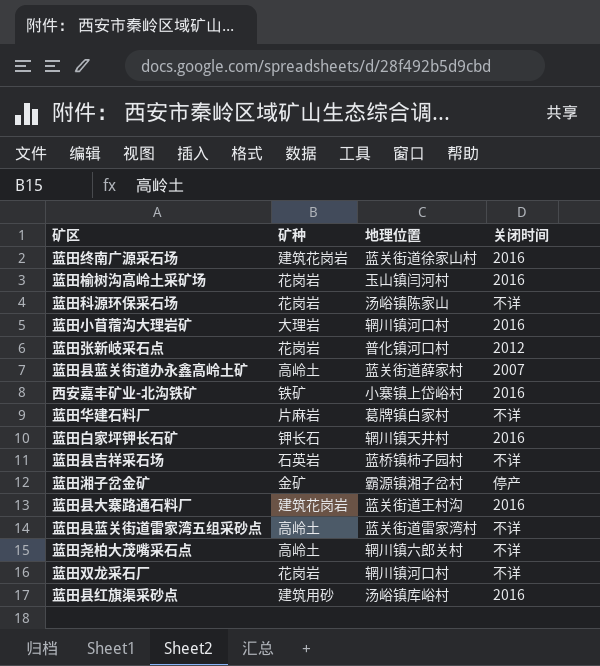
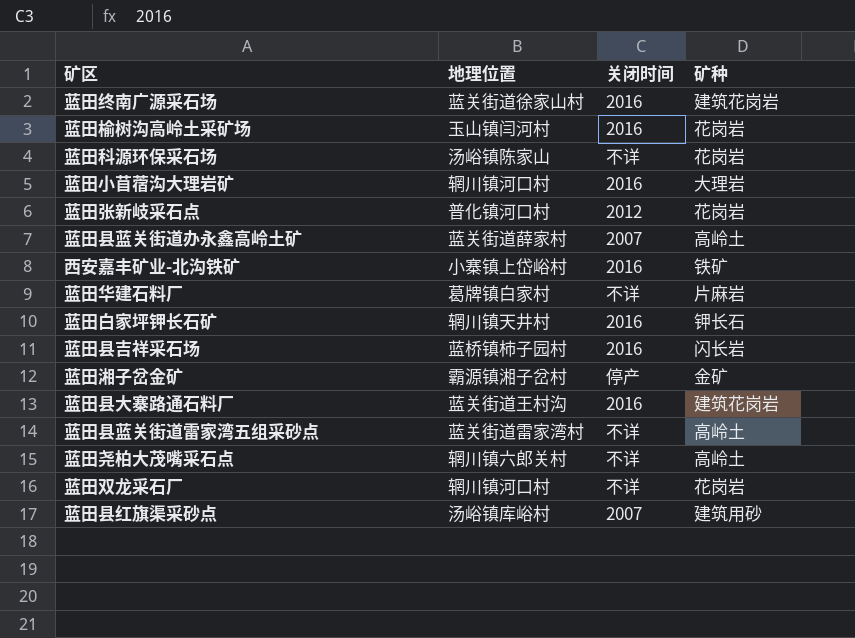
column 矿种 | position: 2 -> 4
蓝田县吉祥采石场 | 关闭时间: 不详 -> 2016
蓝田县吉祥采石场 | 矿种: 石英岩 -> 闪长岩
蓝田县红旗渠采砂点 | 关闭时间: 2016 -> 2007

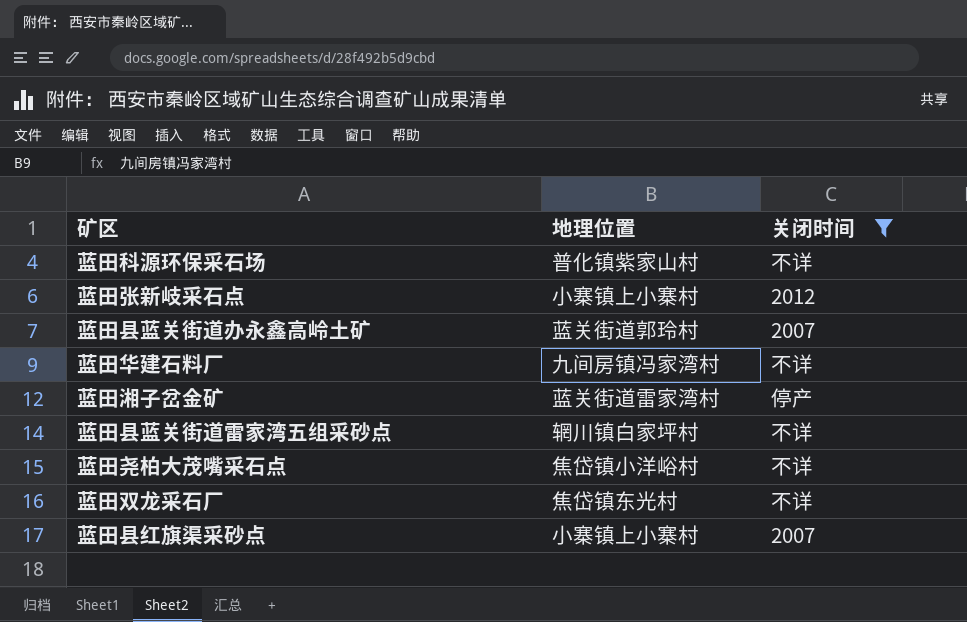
filter: none -> 关闭时间 != 2016
column 矿种 | position: 4 -> none
蓝田科源环保采石场 | 地理位置: 汤峪镇陈家山 -> 普化镇紫家山村
蓝田张新岐采石点 | 地理位置: 普化镇河口村 -> 小寨镇上小寨村
蓝田县蓝关街道办永鑫高岭土矿 | 地理位置: 蓝关街道薛家村 -> 蓝关街道郭玲村
蓝田华建石料厂 | 地理位置: 葛牌镇白家村 -> 九间房镇冯家湾村
蓝田湘子岔金矿 | 地理位置: 霸源镇湘子岔村 -> 蓝关街道雷家湾村
蓝田县蓝关街道雷家湾五组采砂点 | 地理位置: 蓝关街道雷家湾村 -> 辋川镇白家坪村
蓝田尧柏大茂嘴采石点 | 地理位置: 辋川镇六郎关村 -> 焦岱镇小洋峪村
蓝田双龙采石厂 | 地理位置: 辋川镇河口村 -> 焦岱镇东光村
蓝田县红旗渠采砂点 | 地理位置: 汤峪镇库峪村 -> 小寨镇上小寨村

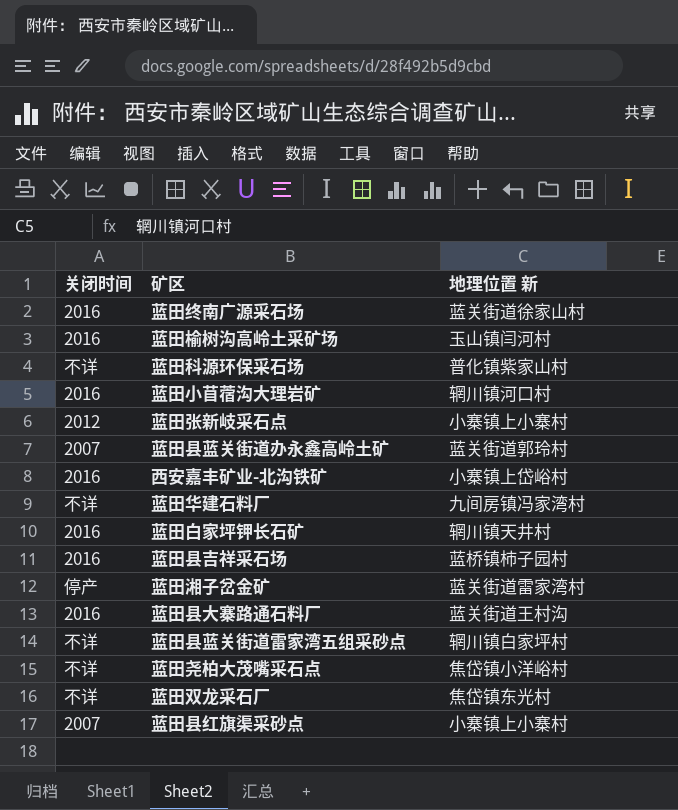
filter: 关闭时间 != 2016 -> none
column 关闭时间 | position: 3 -> 1
column name: 地理位置 -> 地理位置 新

